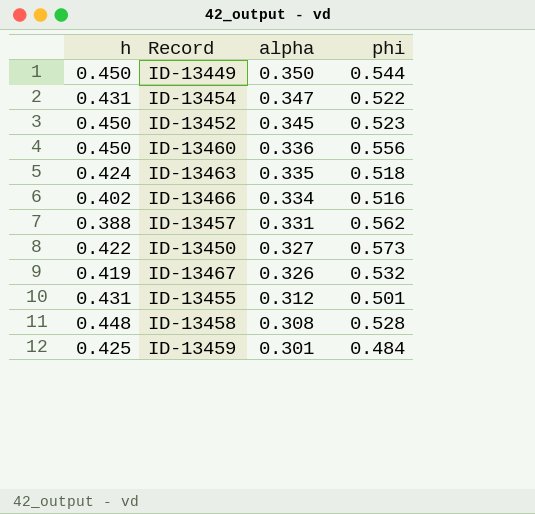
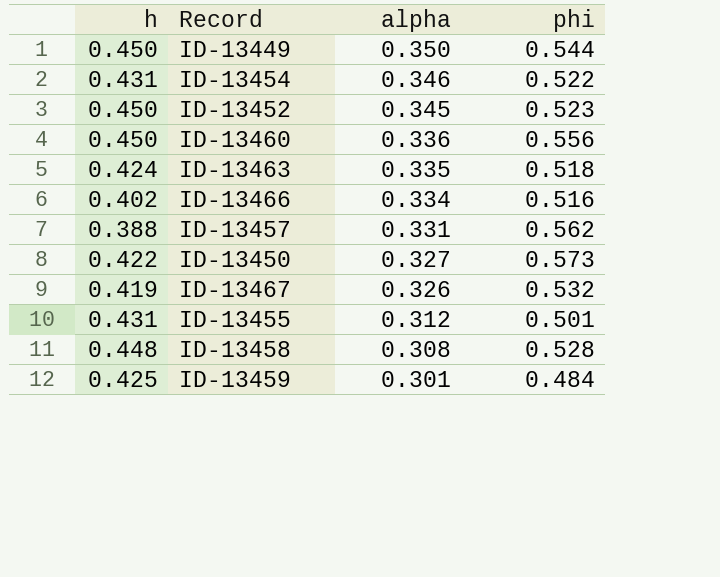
ID-13454 | alpha: 0.347 -> 0.346

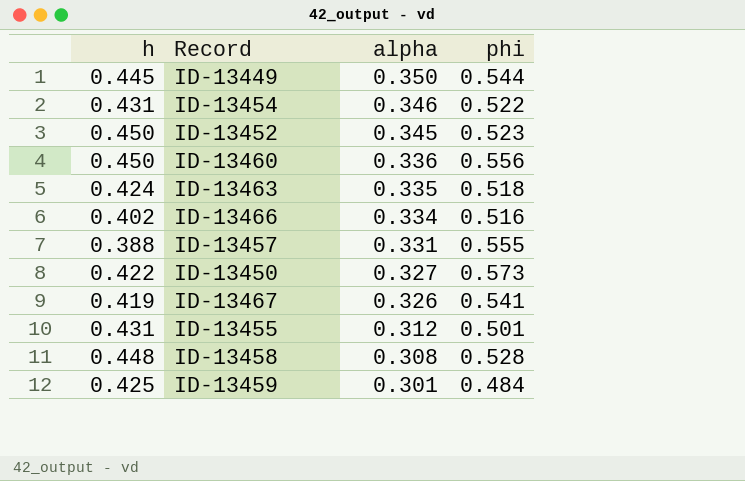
ID-13449 | h: 0.450 -> 0.445
ID-13457 | phi: 0.562 -> 0.555
ID-13467 | phi: 0.532 -> 0.541

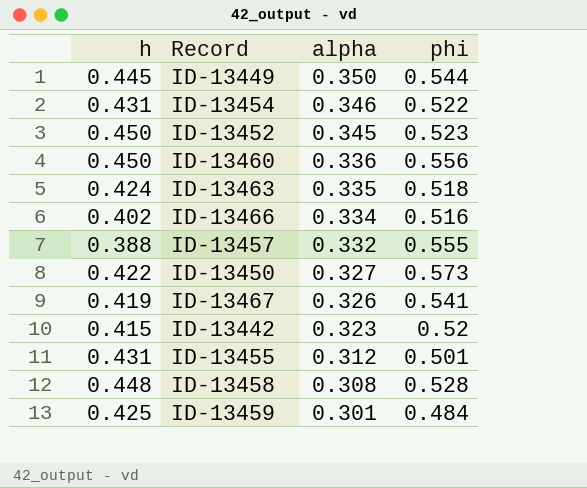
ID-13457 | alpha: 0.331 -> 0.332
row ID-13442: none -> 0.415 | 0.323 | 0.52

